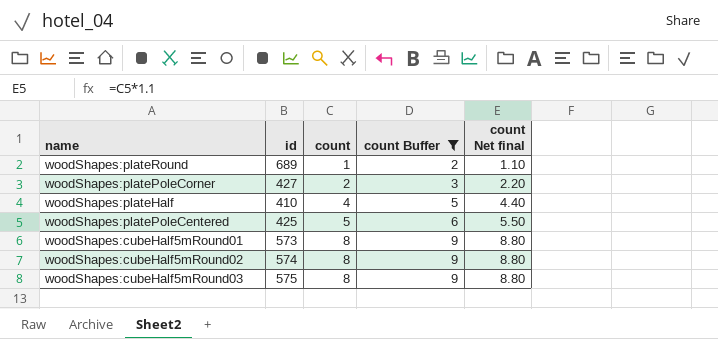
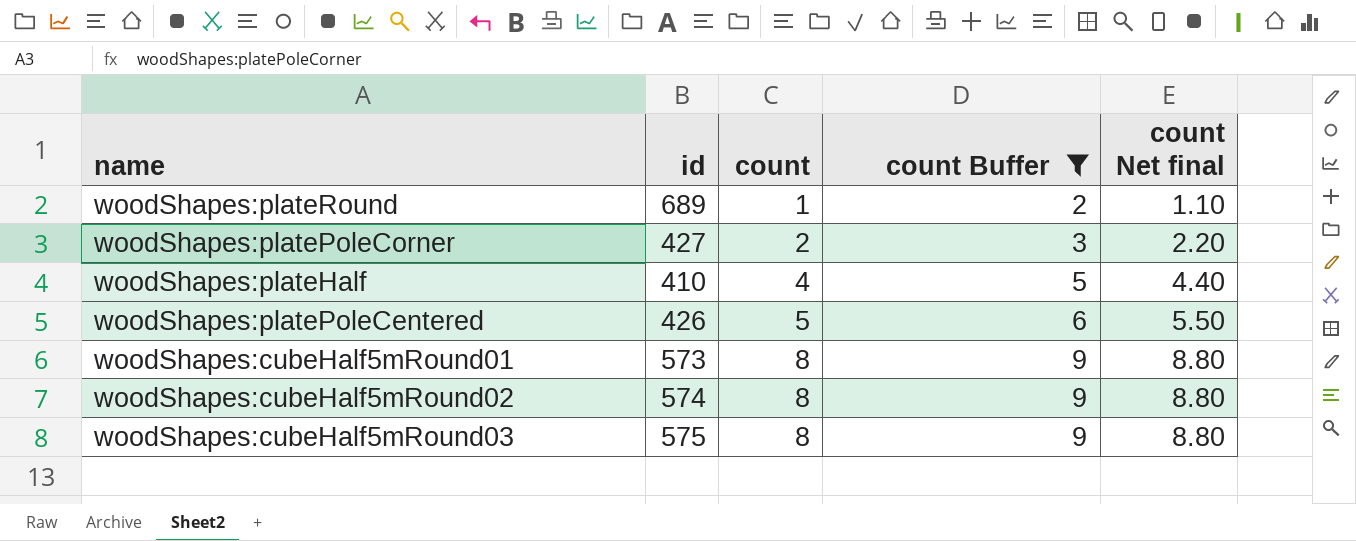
woodShapes:platePoleCentered | id: 425 -> 426

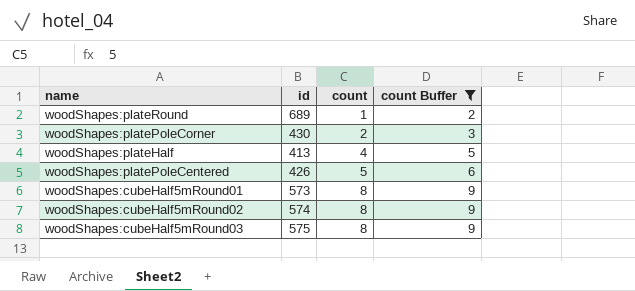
column count Net final | formula: [count] * 1.1 -> none
woodShapes:platePoleCorner | id: 427 -> 430
woodShapes:plateHalf | id: 410 -> 413

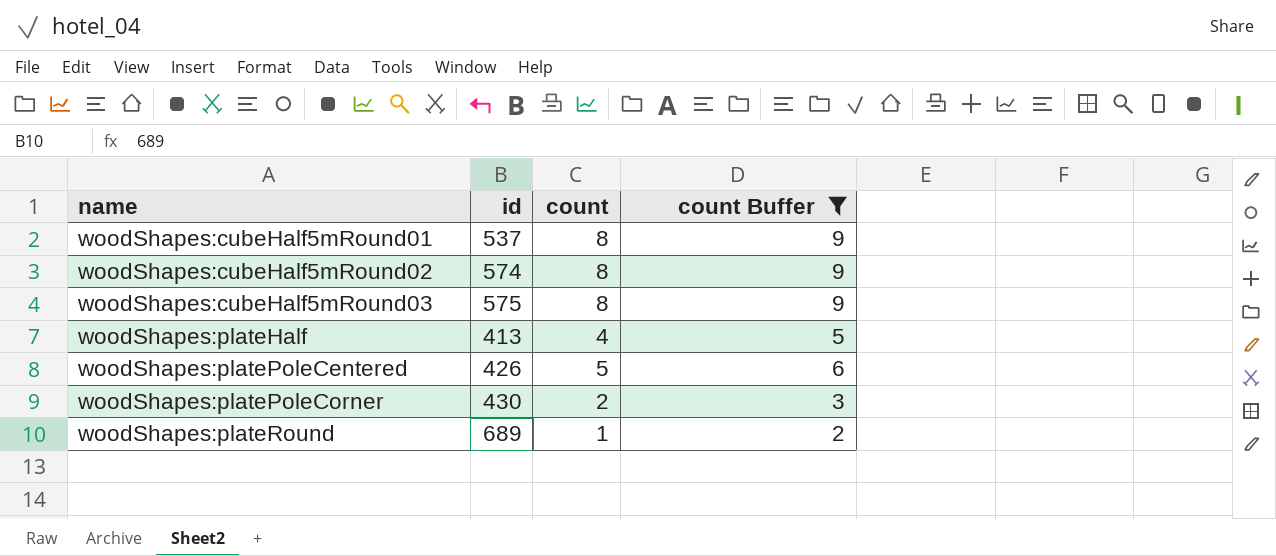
row order: count ascending -> name ascending
woodShapes:cubeHalf5mRound01 | id: 573 -> 537

